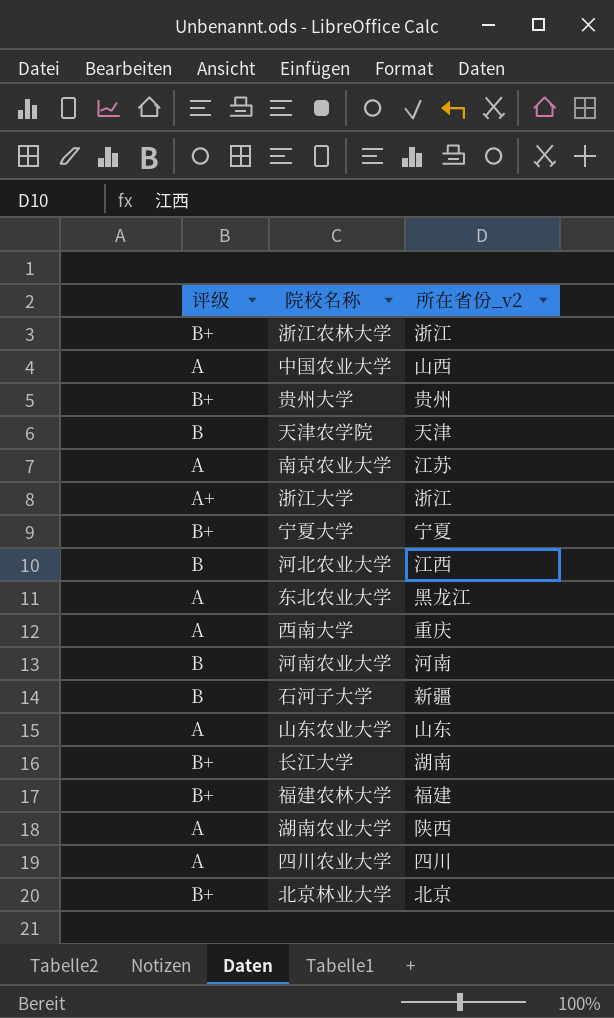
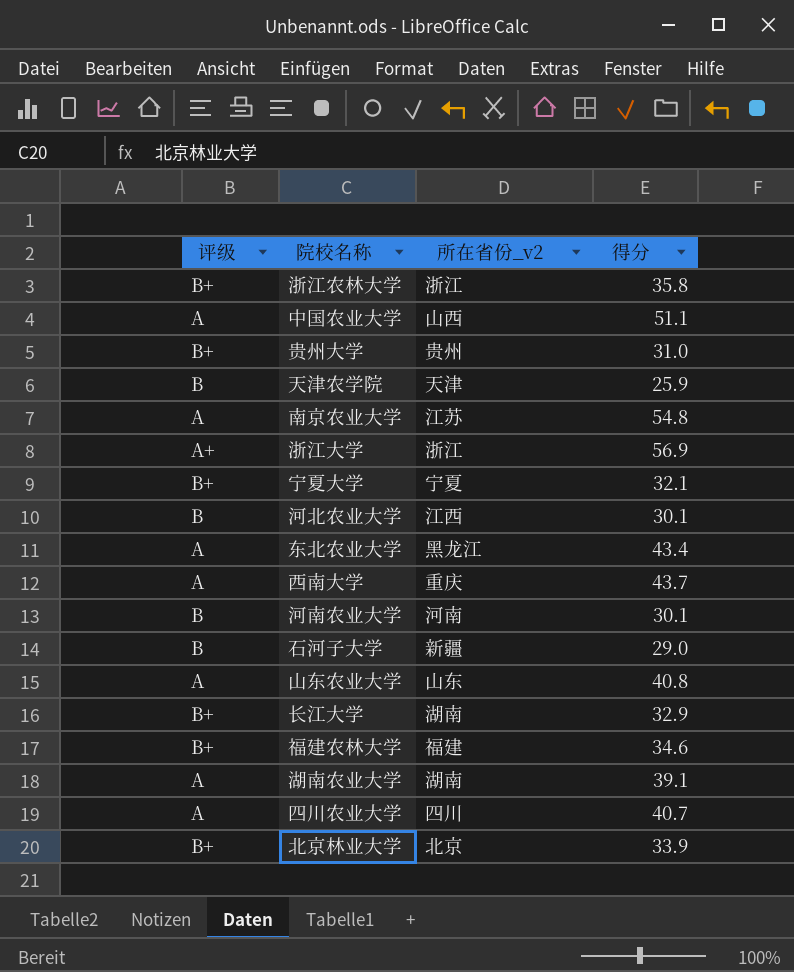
column 得分 | position: none -> 4
湖南农业大学 | 所在省份_v2: 陕西 -> 湖南

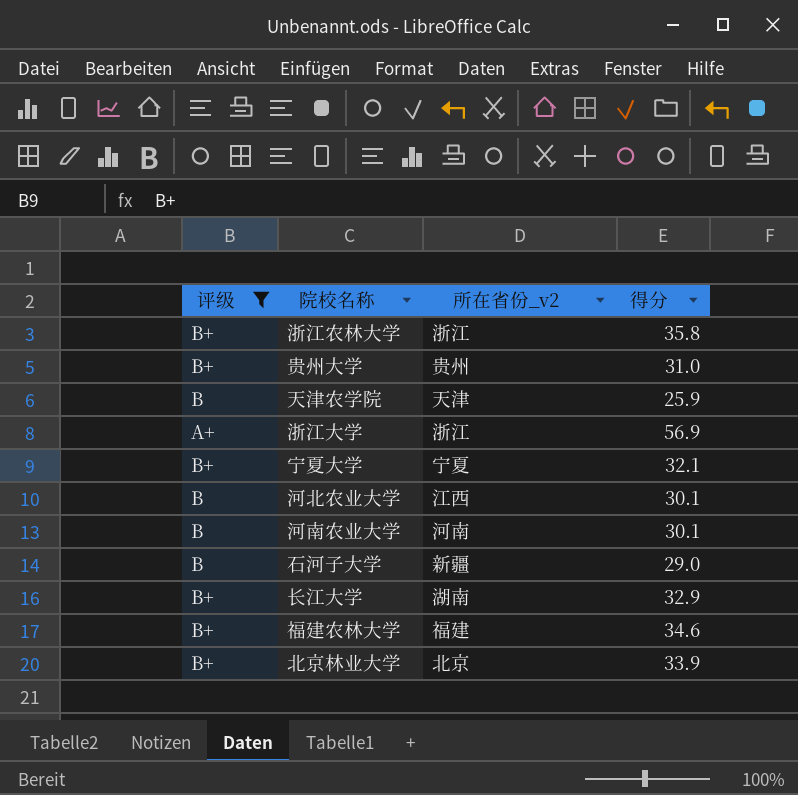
filter: none -> 评级 != A

